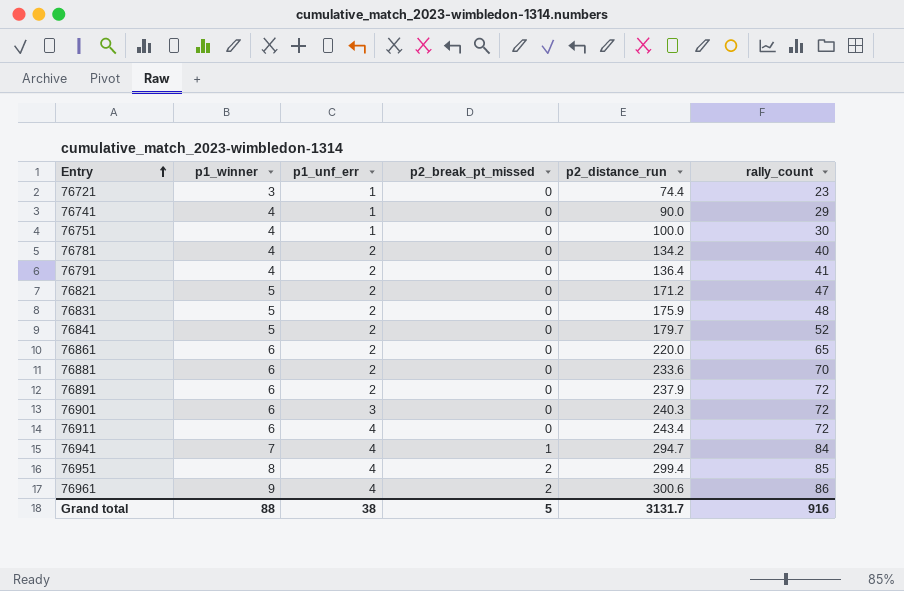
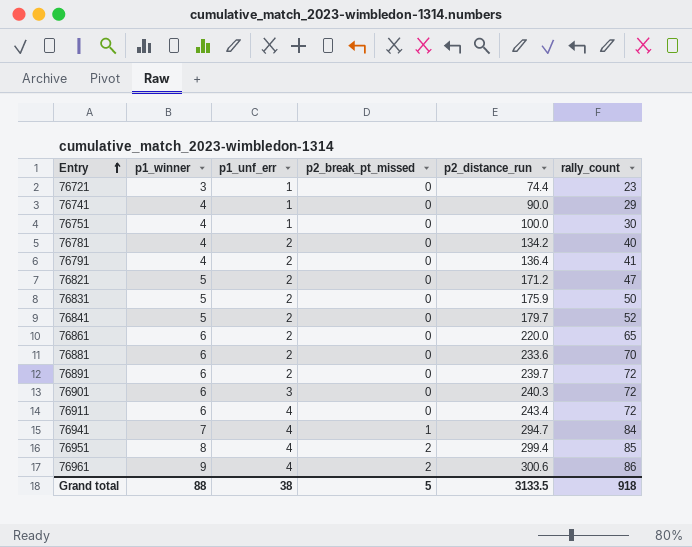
76831 | rally_count: 48 -> 50
76891 | p2_distance_run: 237.9 -> 239.7
Grand total | p2_distance_run: 3131.7 -> 3133.5
Grand total | rally_count: 916 -> 918

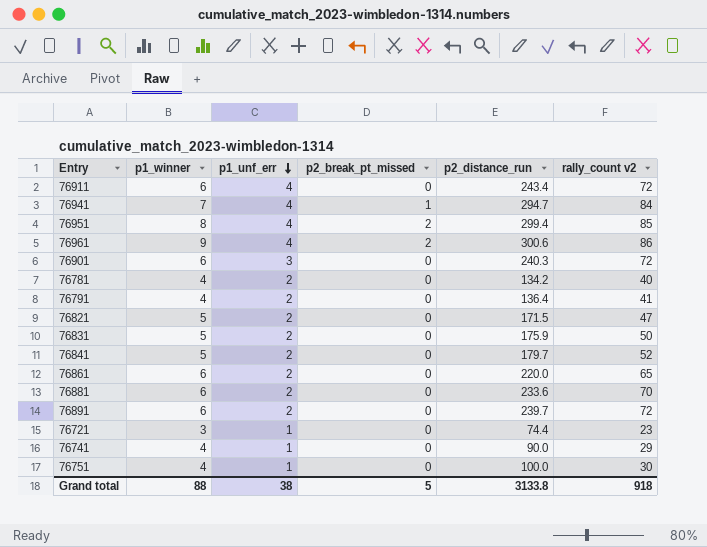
row order: Entry ascending -> p1_unf_err descending
column name: rally_count -> rally_count v2
76821 | p2_distance_run: 171.2 -> 171.5
Grand total | p2_distance_run: 3133.5 -> 3133.8

